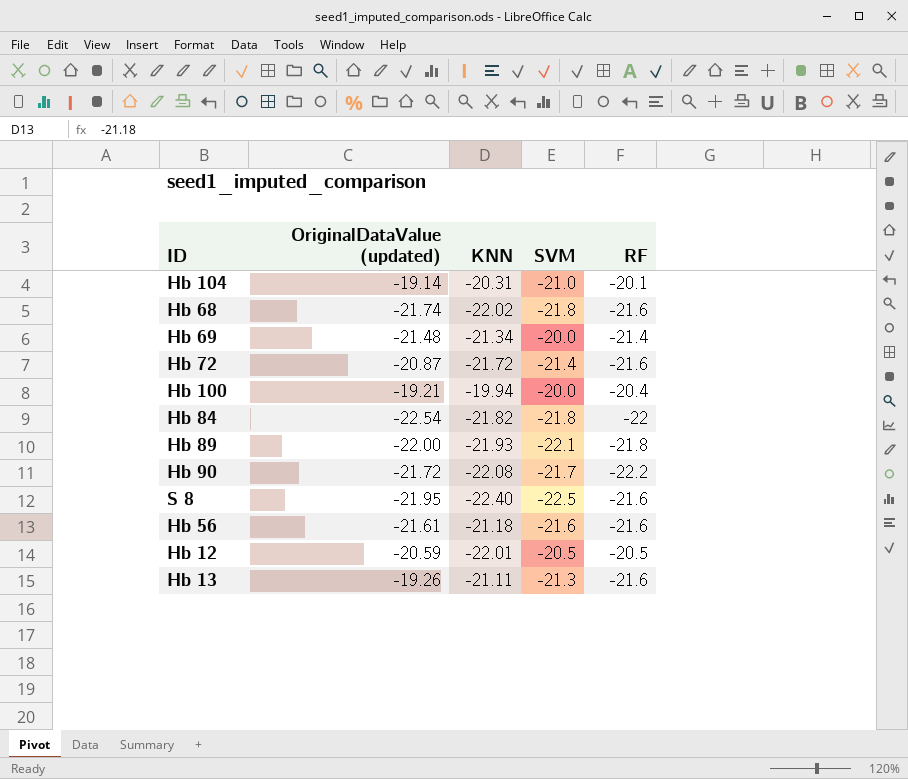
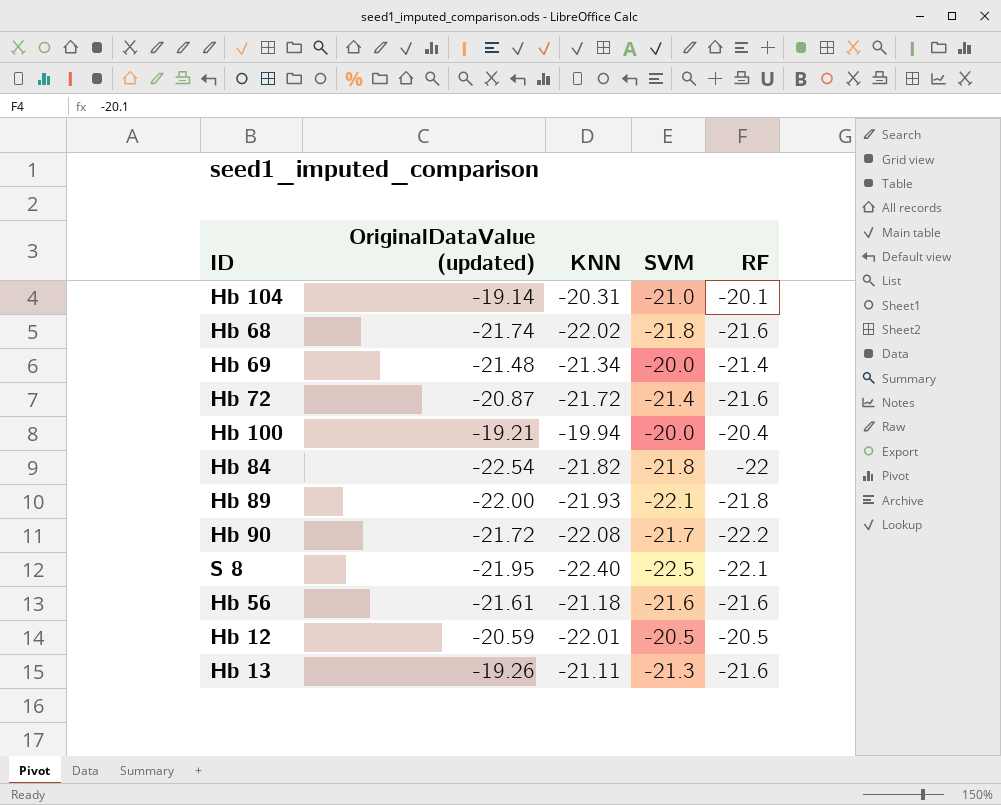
S 8 | RF: -21.6 -> -22.1

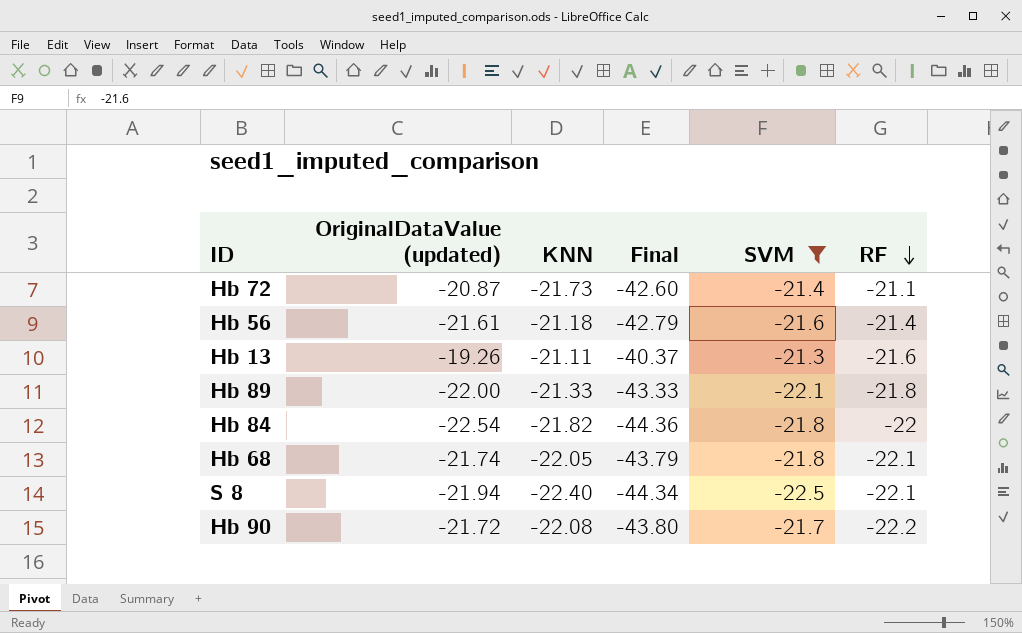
filter: none -> SVM <= -21.3
row order: none -> RF descending
column Final | formula: none -> [OriginalDataValue (updated)] + [KNN]
Hb 72 | KNN: -21.72 -> -21.73
Hb 72 | RF: -21.6 -> -21.1
Hb 56 | RF: -21.6 -> -21.4
Hb 89 | KNN: -21.93 -> -21.33
Hb 68 | KNN: -22.02 -> -22.05
Hb 68 | RF: -21.6 -> -22.1
S 8 | OriginalDataValue (updated): -21.95 -> -21.94

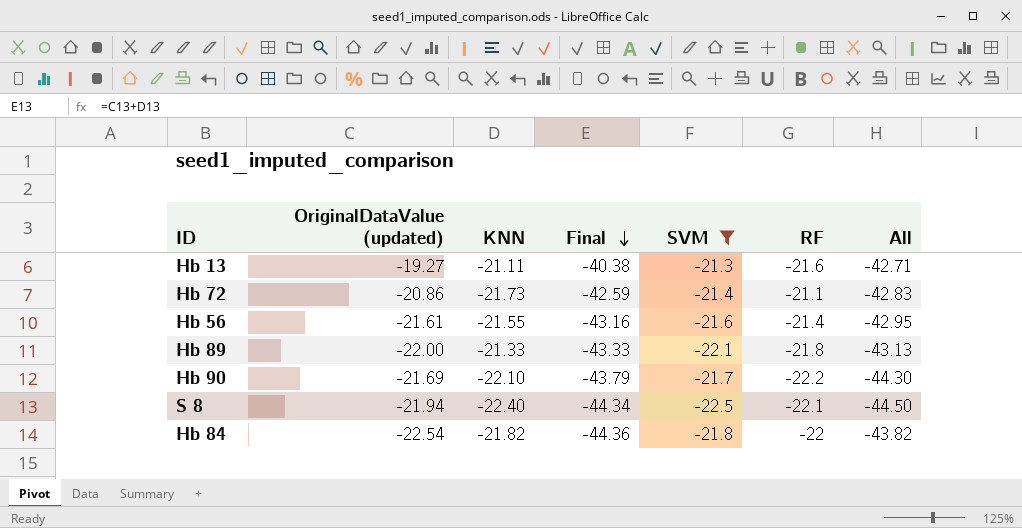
row order: RF descending -> Final descending
column All | formula: none -> [KNN] + [RF]
row Hb 68: -21.74 | -22.05 | -43.79 | -21.8 | -22.1 -> none
Hb 13 | OriginalDataValue (updated): -19.26 -> -19.27
Hb 13 | Final: -40.37 -> -40.38
Hb 72 | OriginalDataValue (updated): -20.87 -> -20.86
Hb 72 | Final: -42.60 -> -42.59
Hb 56 | KNN: -21.18 -> -21.55
Hb 56 | Final: -42.79 -> -43.16
Hb 90 | OriginalDataValue (updated): -21.72 -> -21.69
Hb 90 | KNN: -22.08 -> -22.10
Hb 90 | Final: -43.80 -> -43.79

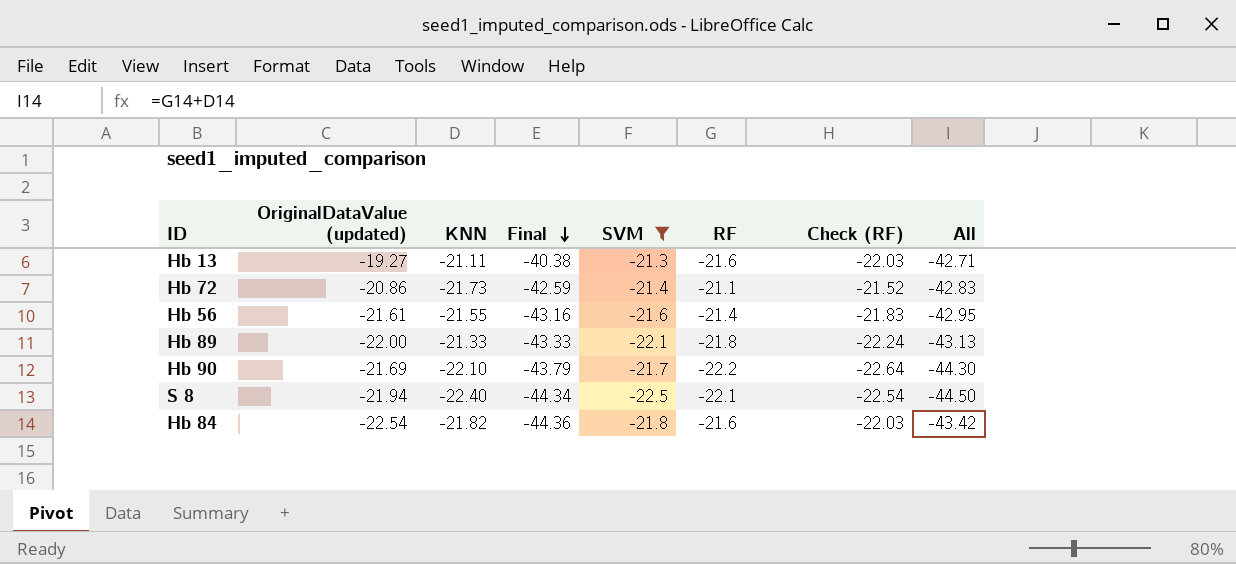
column Check (RF) | formula: none -> [RF] * 1.02
Hb 84 | RF: -22 -> -21.6
Hb 84 | All: -43.82 -> -43.42

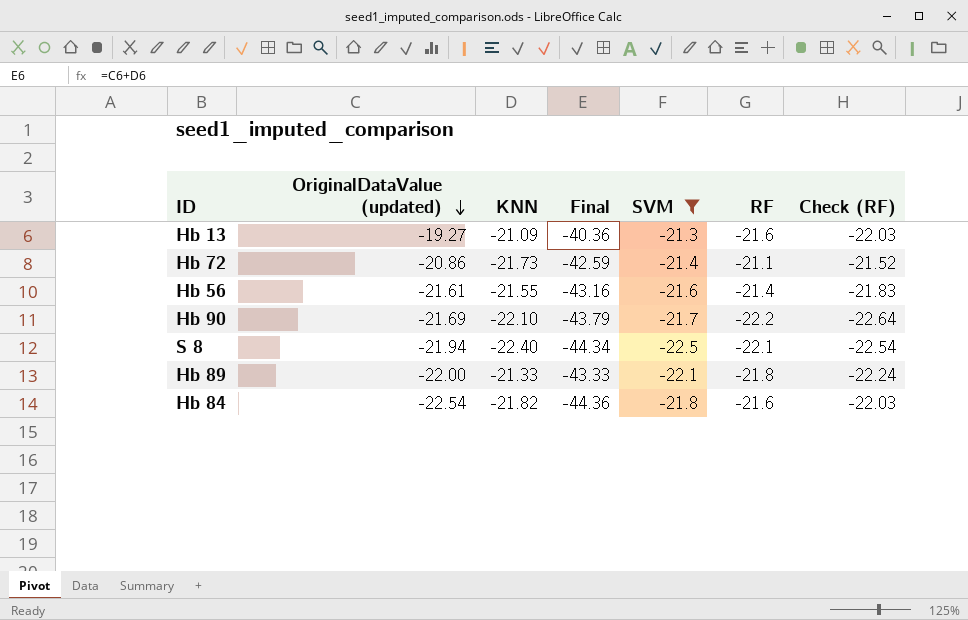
row order: Final descending -> OriginalDataValue (updated) descending
column All | formula: [KNN] + [RF] -> none
Hb 13 | KNN: -21.11 -> -21.09
Hb 13 | Final: -40.38 -> -40.36

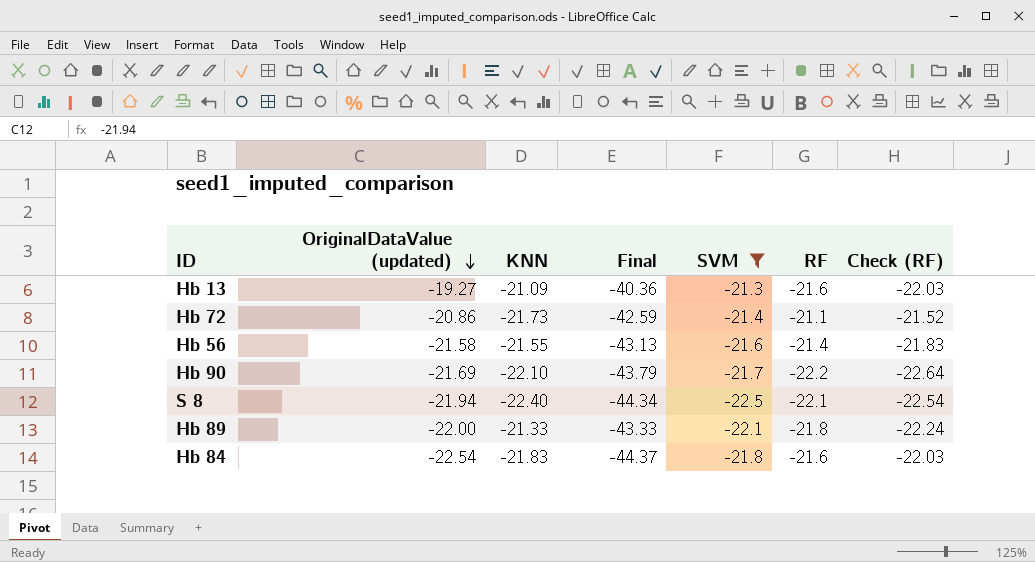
Hb 56 | OriginalDataValue (updated): -21.61 -> -21.58
Hb 56 | Final: -43.16 -> -43.13
Hb 84 | KNN: -21.82 -> -21.83
Hb 84 | Final: -44.36 -> -44.37

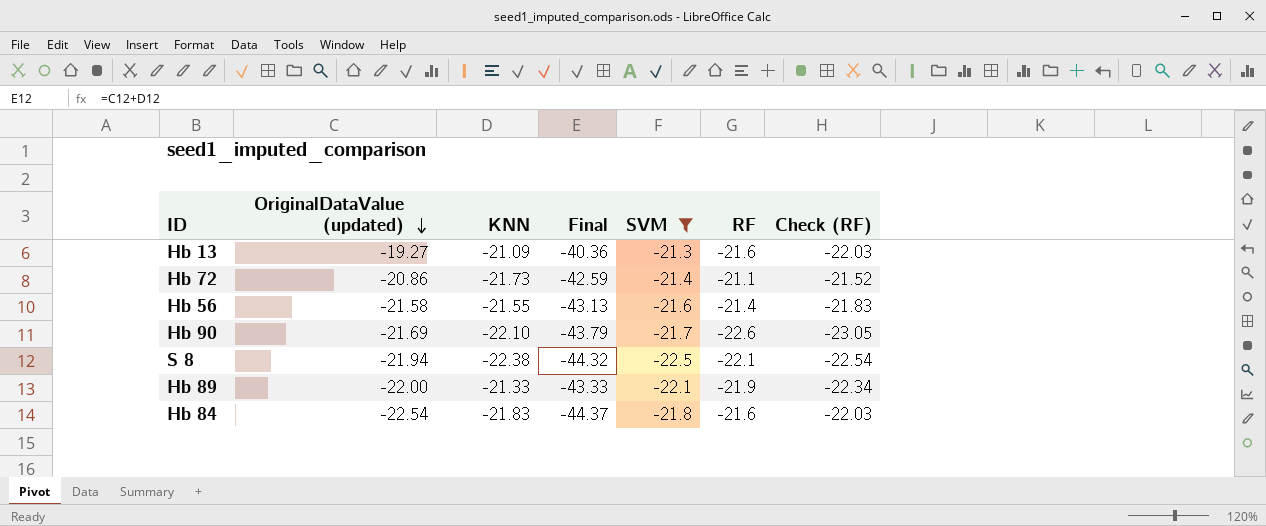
Hb 90 | RF: -22.2 -> -22.6
Hb 90 | Check (RF): -22.64 -> -23.05
S 8 | KNN: -22.40 -> -22.38
S 8 | Final: -44.34 -> -44.32
Hb 89 | RF: -21.8 -> -21.9
Hb 89 | Check (RF): -22.24 -> -22.34

